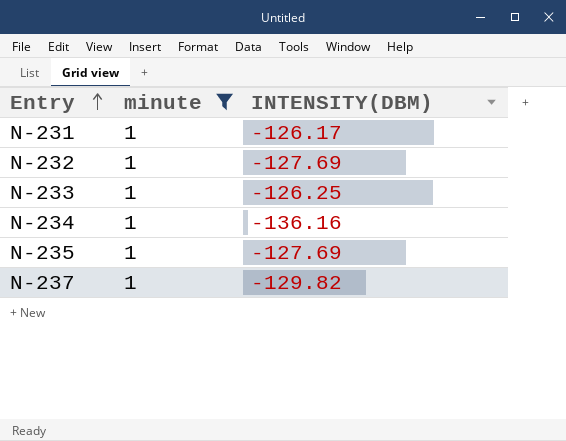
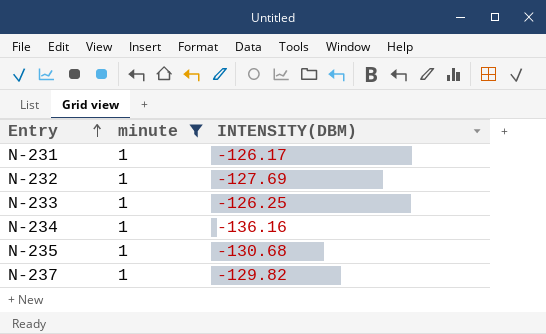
N-235 | INTENSITY(DBM): -127.69 -> -130.68

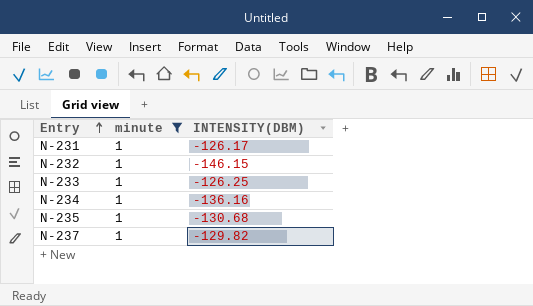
N-232 | INTENSITY(DBM): -127.69 -> -146.15

